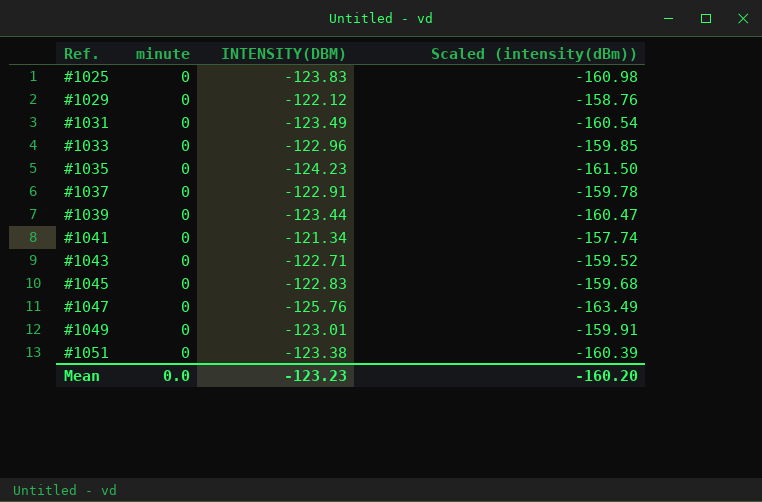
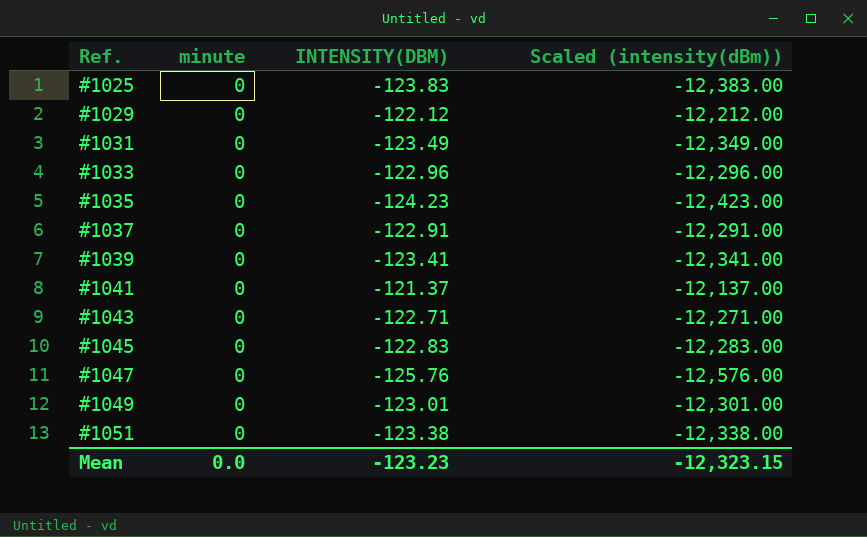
column Scaled (intensity(dBm)) | formula: [INTENSITY(DBM)] * 1.3 -> [INTENSITY(DBM)] * 100
#1039 | INTENSITY(DBM): -123.44 -> -123.41
#1041 | INTENSITY(DBM): -121.34 -> -121.37
Mean | Scaled (intensity(dBm)): -160.20 -> -12,323.15

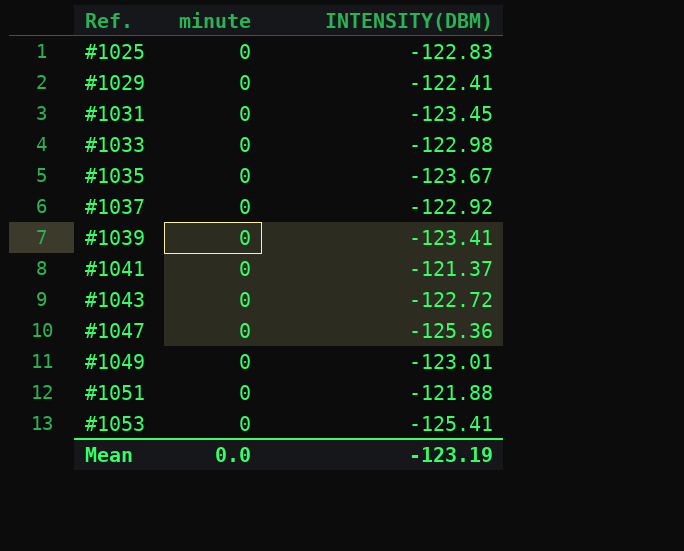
column Scaled (intensity(dBm)) | formula: [INTENSITY(DBM)] * 100 -> none
row #1045: 0 | -122.83 | -12,283.00 -> none
#1025 | INTENSITY(DBM): -123.83 -> -122.83
#1029 | INTENSITY(DBM): -122.12 -> -122.41
#1031 | INTENSITY(DBM): -123.49 -> -123.45
#1033 | INTENSITY(DBM): -122.96 -> -122.98
#1035 | INTENSITY(DBM): -124.23 -> -123.67
#1037 | INTENSITY(DBM): -122.91 -> -122.92
#1043 | INTENSITY(DBM): -122.71 -> -122.72
#1047 | INTENSITY(DBM): -125.76 -> -125.36
#1051 | INTENSITY(DBM): -123.38 -> -121.88
row #1053: none -> 0 | -125.41
Mean | INTENSITY(DBM): -123.23 -> -123.19

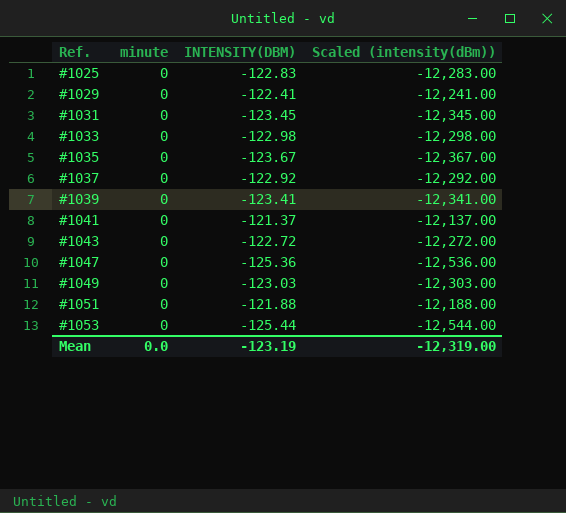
column Scaled (intensity(dBm)) | formula: none -> [INTENSITY(DBM)] * 100
#1049 | INTENSITY(DBM): -123.01 -> -123.03
#1053 | INTENSITY(DBM): -125.41 -> -125.44

